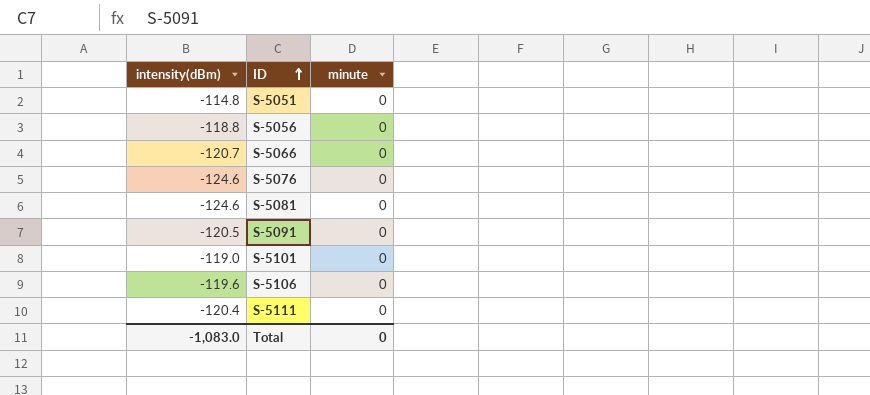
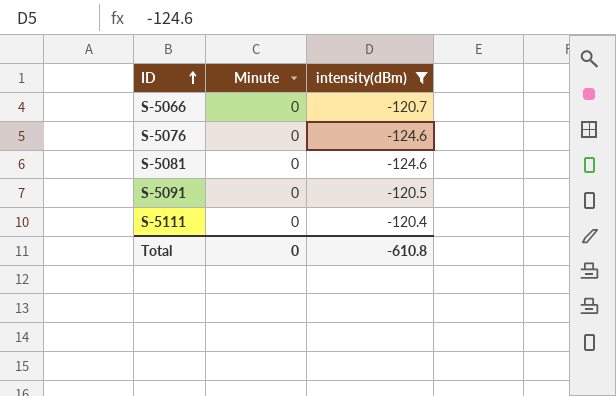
filter: none -> intensity(dBm) <= -120.4
column name: minute -> Minute
column intensity(dBm) | position: 1 -> 3
Total | intensity(dBm): -1,083.0 -> -610.8

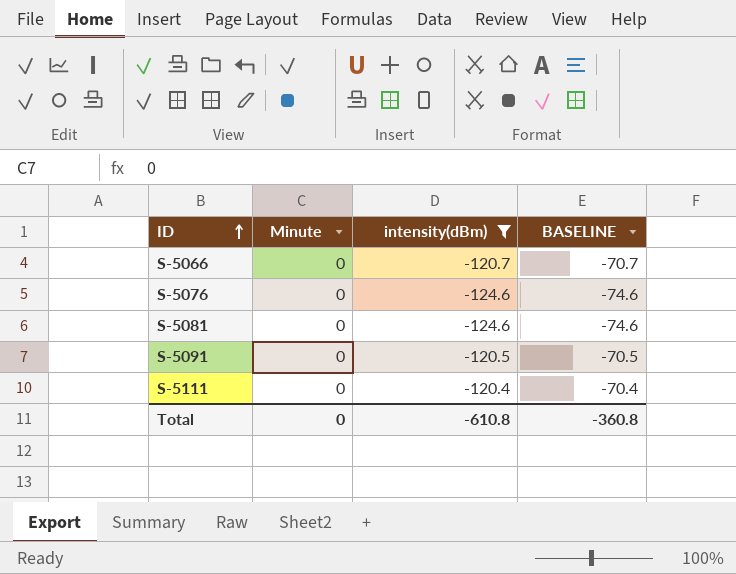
column BASELINE | formula: none -> [intensity(dBm)] + 50

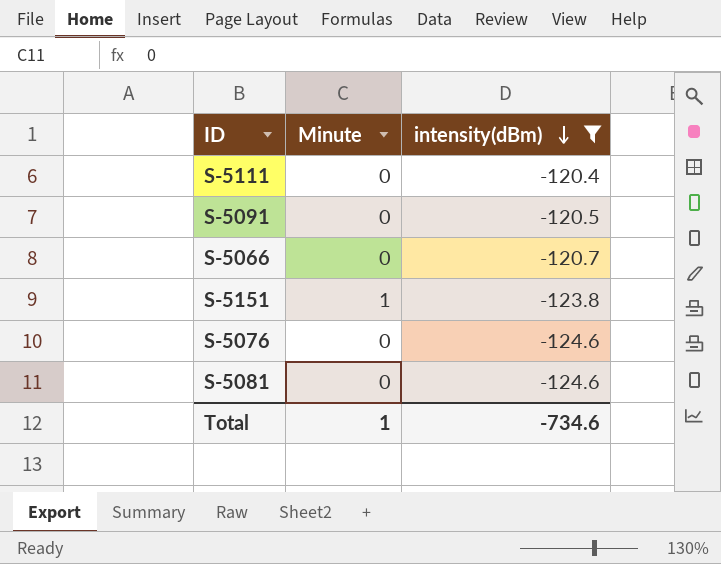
row order: ID ascending -> intensity(dBm) descending
column BASELINE | formula: [intensity(dBm)] + 50 -> none
row S-5151: none -> 1 | -123.8
Total | Minute: 0 -> 1
Total | intensity(dBm): -610.8 -> -734.6

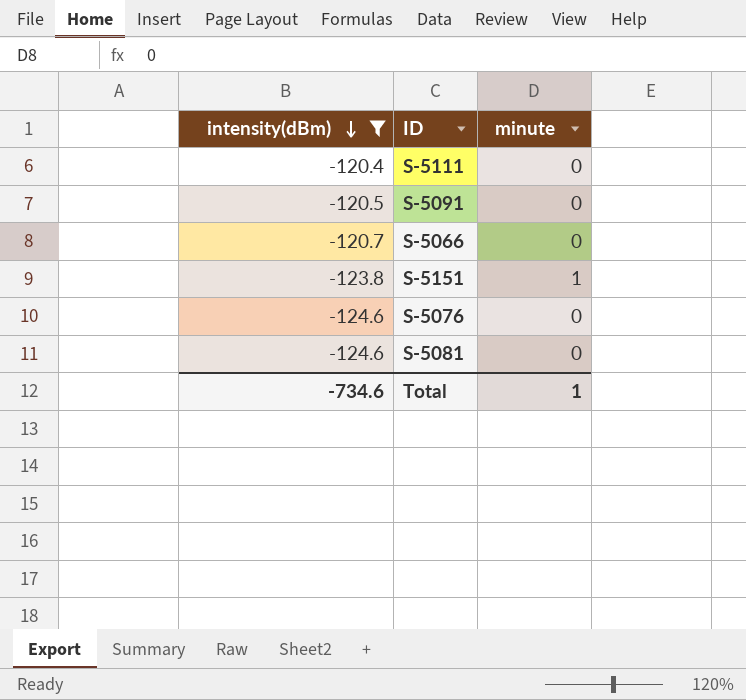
column intensity(dBm) | position: 3 -> 1
column name: Minute -> minute

